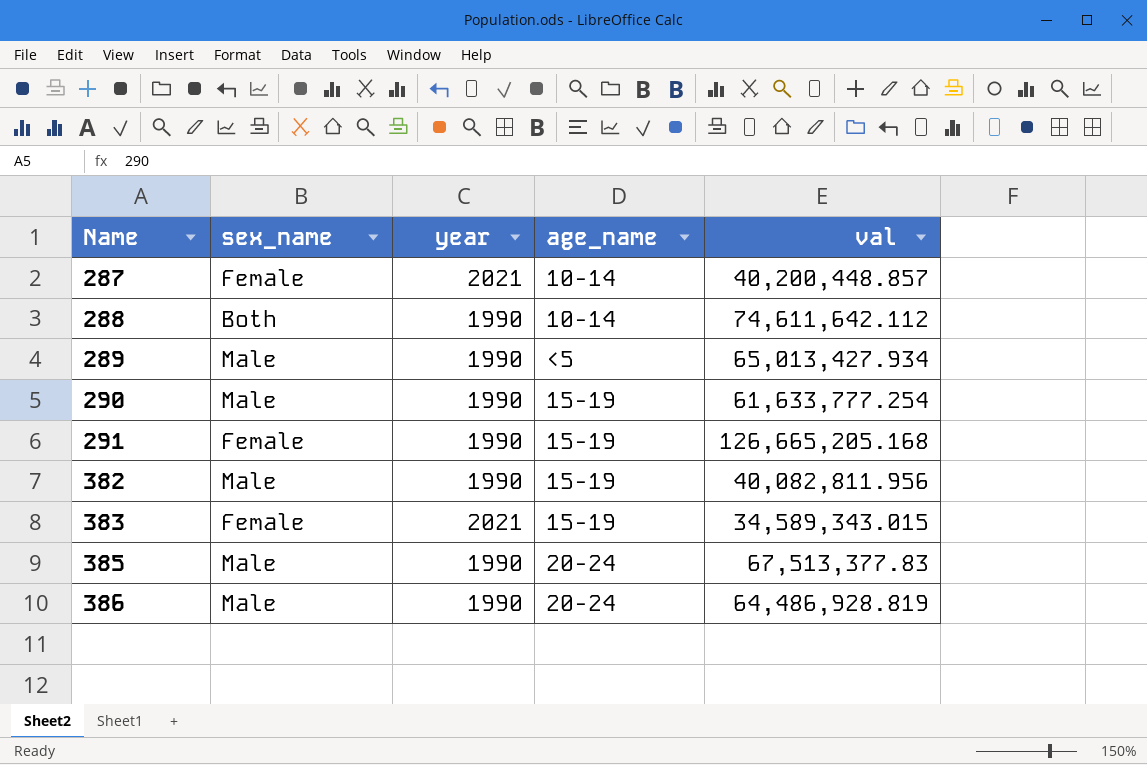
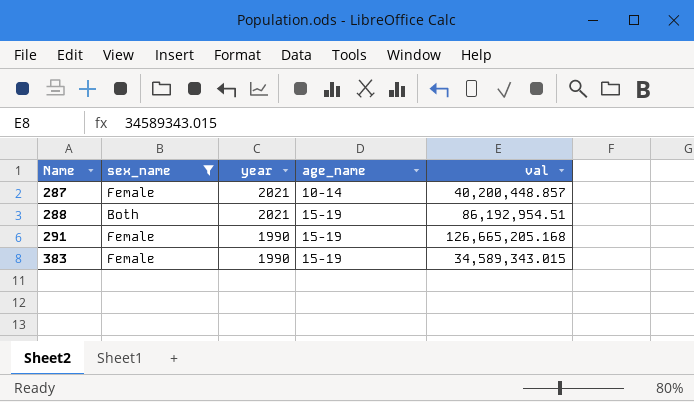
filter: none -> sex_name != Male
288 | year: 1990 -> 2021
288 | age_name: 10-14 -> 15-19
288 | val: 74,611,642.112 -> 86,192,954.51
383 | year: 2021 -> 1990

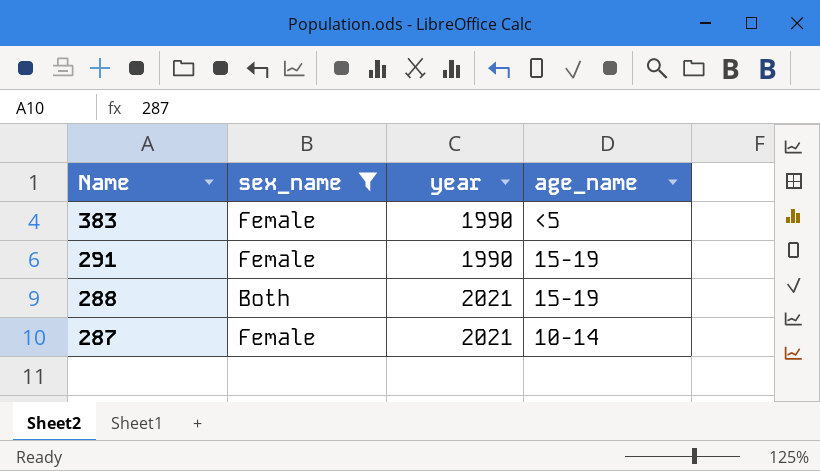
row order: Name ascending -> Name descending
column val | position: 5 -> none
383 | age_name: 15-19 -> <5

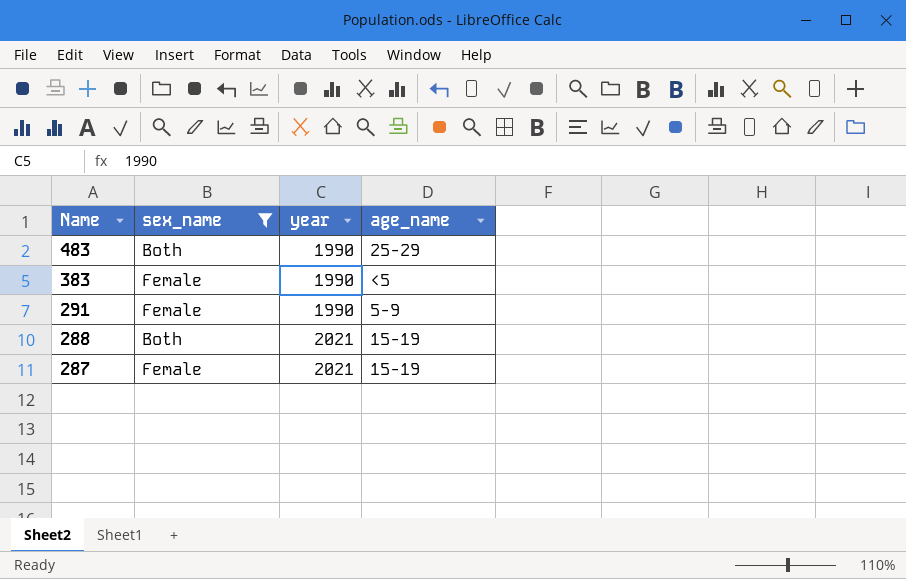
row 483: none -> Both | 1990 | 25-29
291 | age_name: 15-19 -> 5-9
287 | age_name: 10-14 -> 15-19

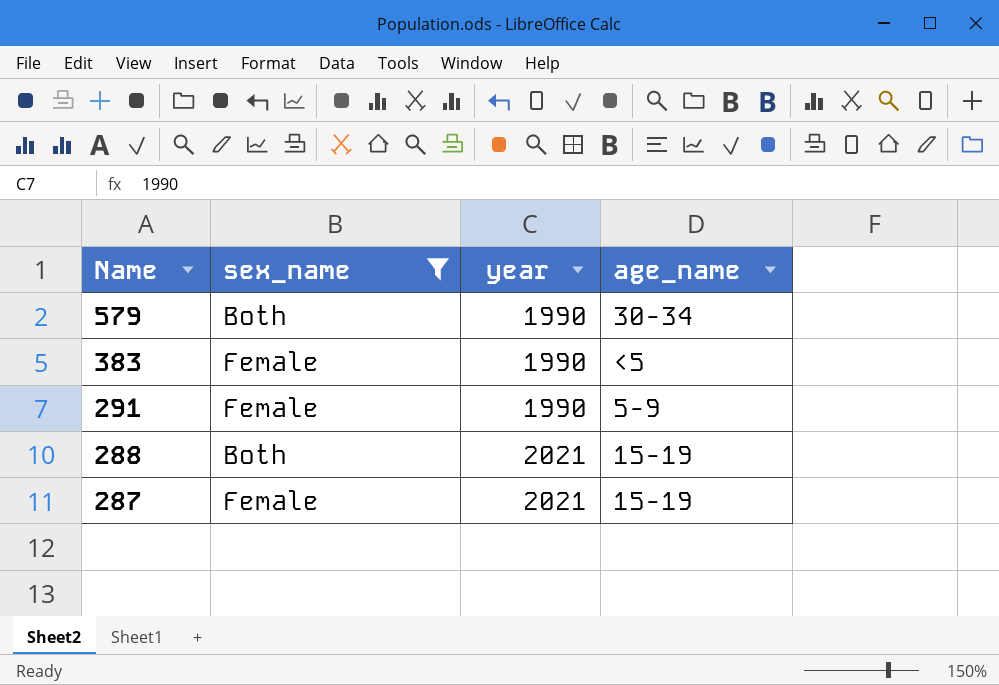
row 483: Both | 1990 | 25-29 -> none
row 579: none -> Both | 1990 | 30-34

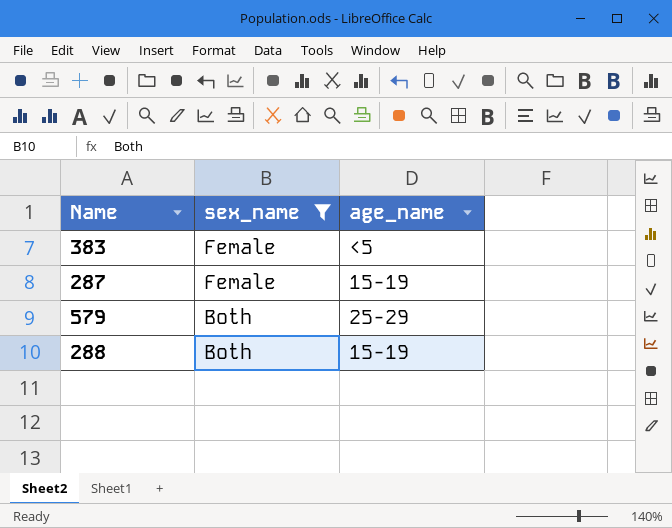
row order: Name descending -> sex_name descending
column year | position: 3 -> none
row 291: Female | 1990 | 5-9 -> none
579 | age_name: 30-34 -> 25-29

